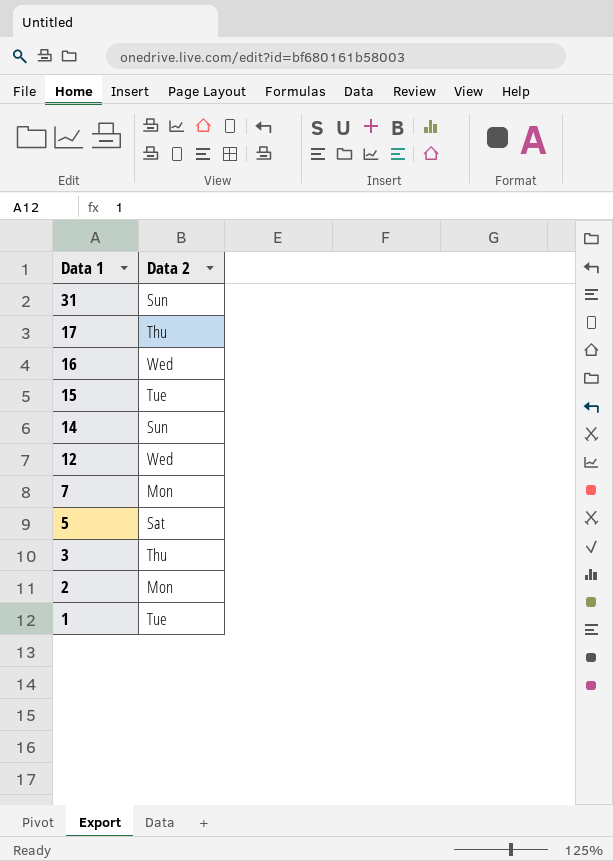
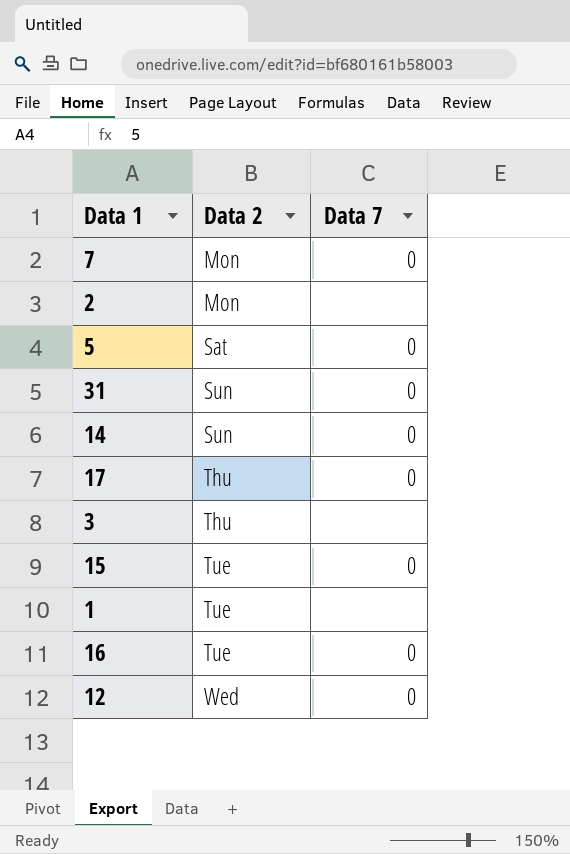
row order: Data 1 descending -> Data 2 ascending
column Data 7 | position: none -> 3
16 | Data 2: Wed -> Tue

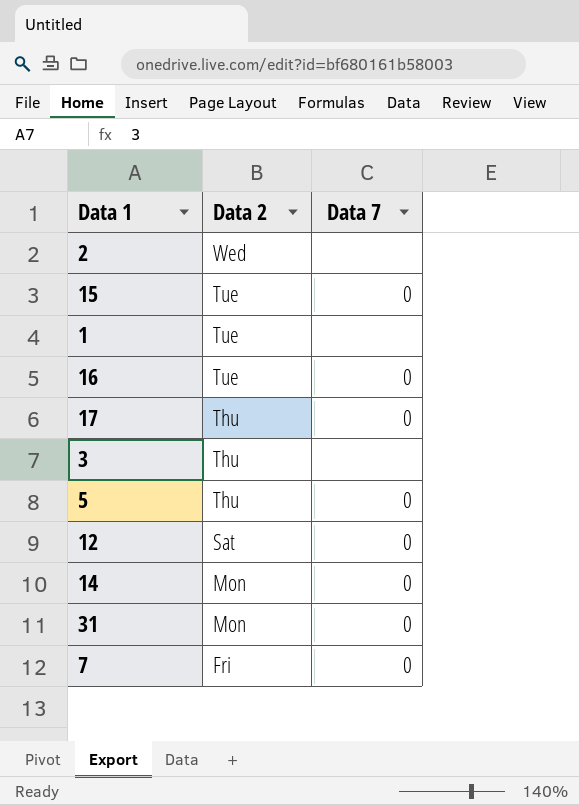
row order: Data 2 ascending -> Data 2 descending
2 | Data 2: Mon -> Wed
5 | Data 2: Sat -> Thu
12 | Data 2: Wed -> Sat
14 | Data 2: Sun -> Mon
31 | Data 2: Sun -> Mon
7 | Data 2: Mon -> Fri

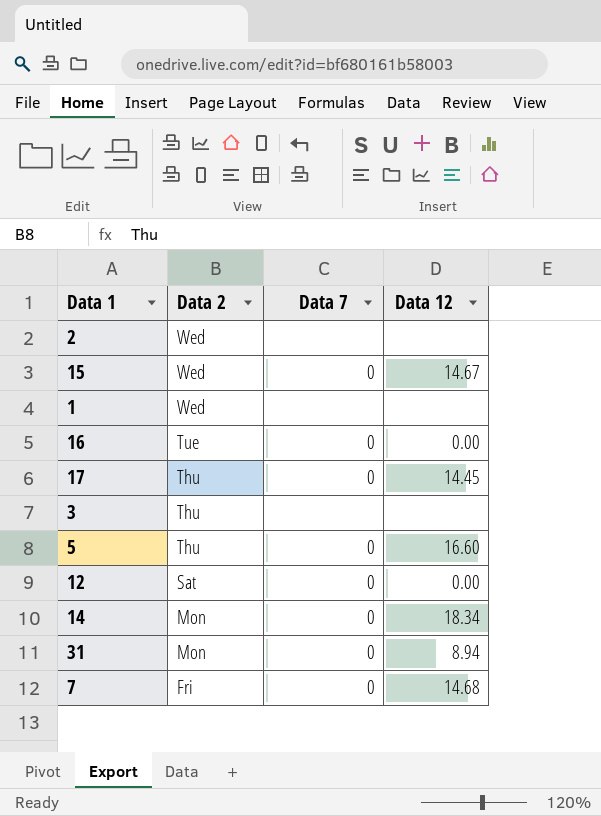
column Data 12 | position: none -> 4
15 | Data 2: Tue -> Wed
1 | Data 2: Tue -> Wed

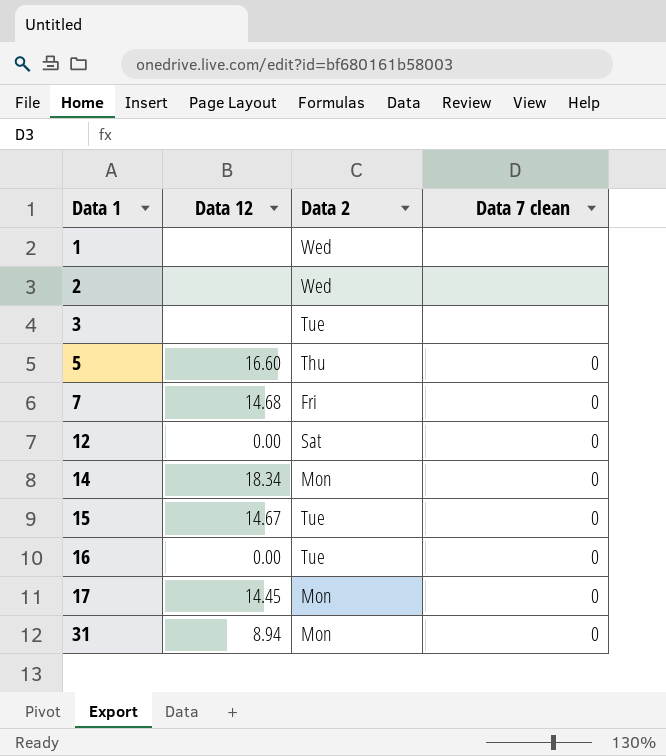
row order: Data 2 descending -> Data 1 ascending
column Data 12 | position: 4 -> 2
column name: Data 7 -> Data 7 clean
3 | Data 2: Thu -> Tue
15 | Data 2: Wed -> Tue
17 | Data 2: Thu -> Mon

